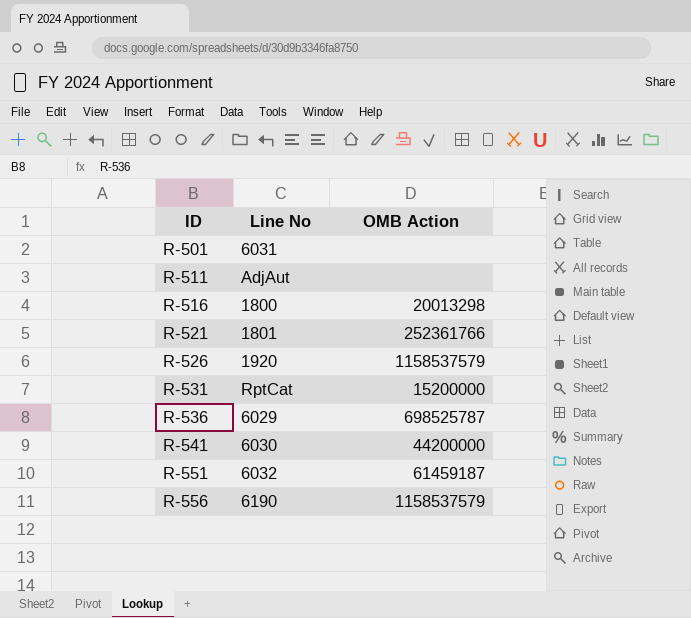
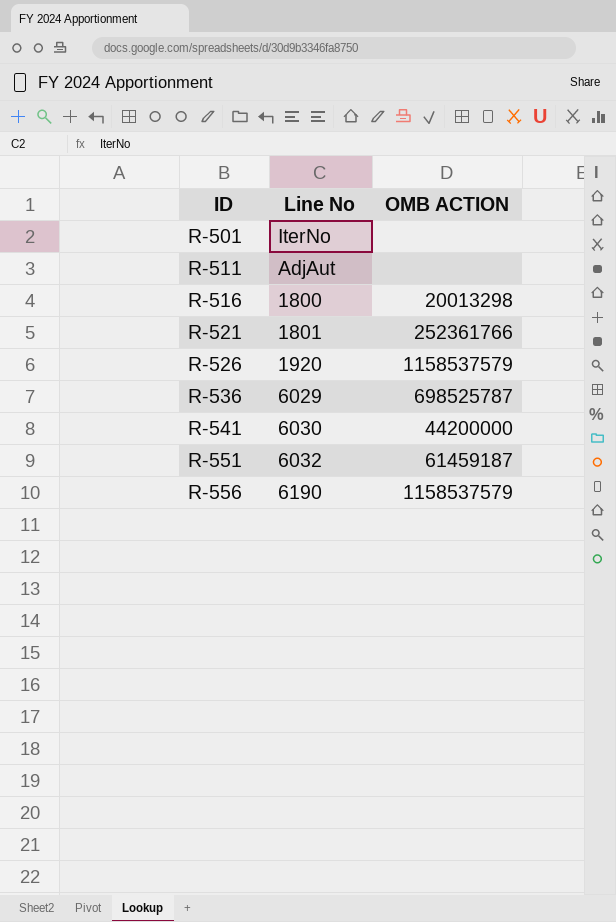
column name: OMB Action -> OMB ACTION
row R-531: RptCat | 15200000 -> none
R-501 | Line No: 6031 -> IterNo

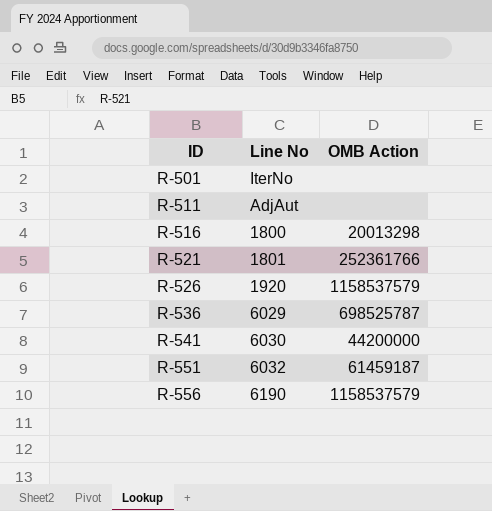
column name: OMB ACTION -> OMB Action

